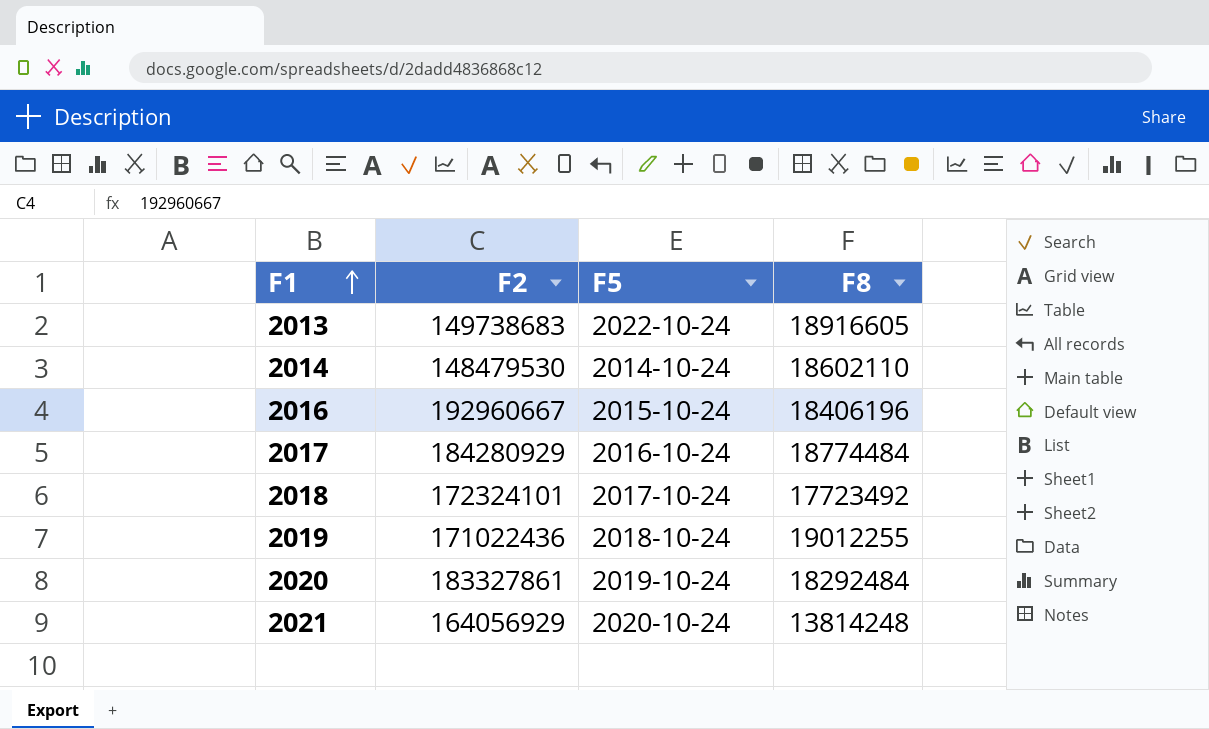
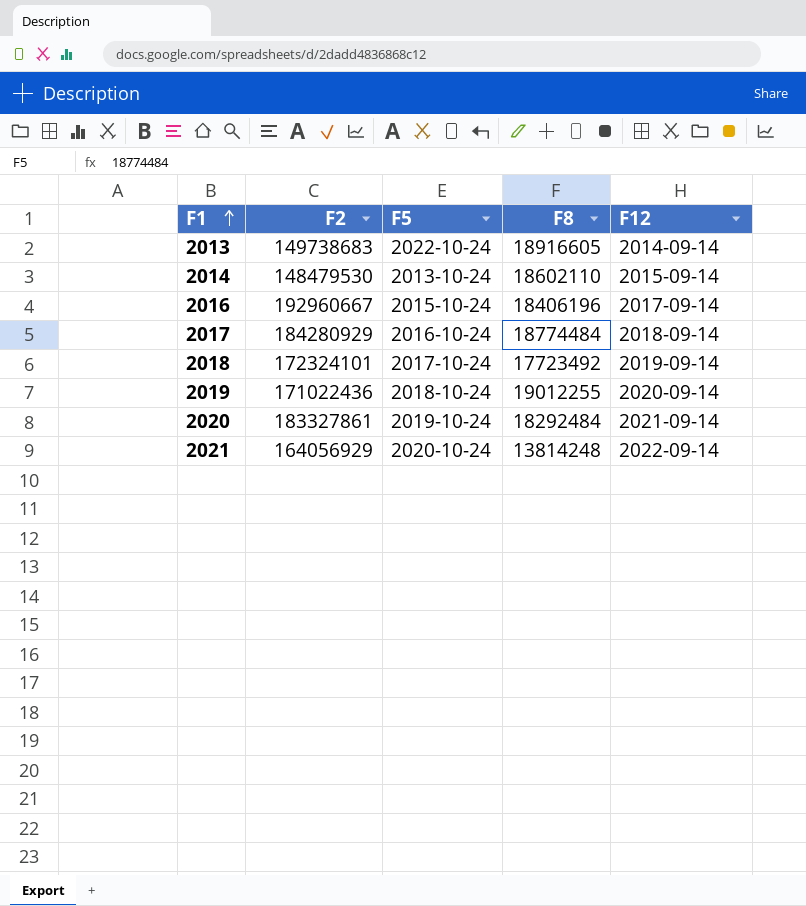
column F12 | position: none -> 5
2014 | F5: 2014-10-24 -> 2013-10-24

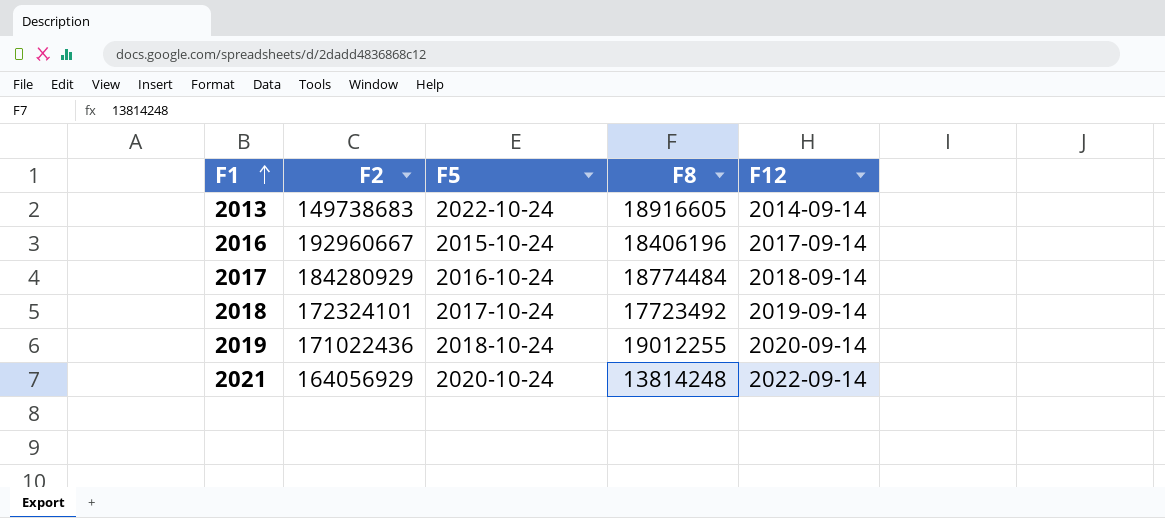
row 2014: 148479530 | 2013-10-24 | 18602110 | 2015-09-14 -> none
row 2020: 183327861 | 2019-10-24 | 18292484 | 2021-09-14 -> none

